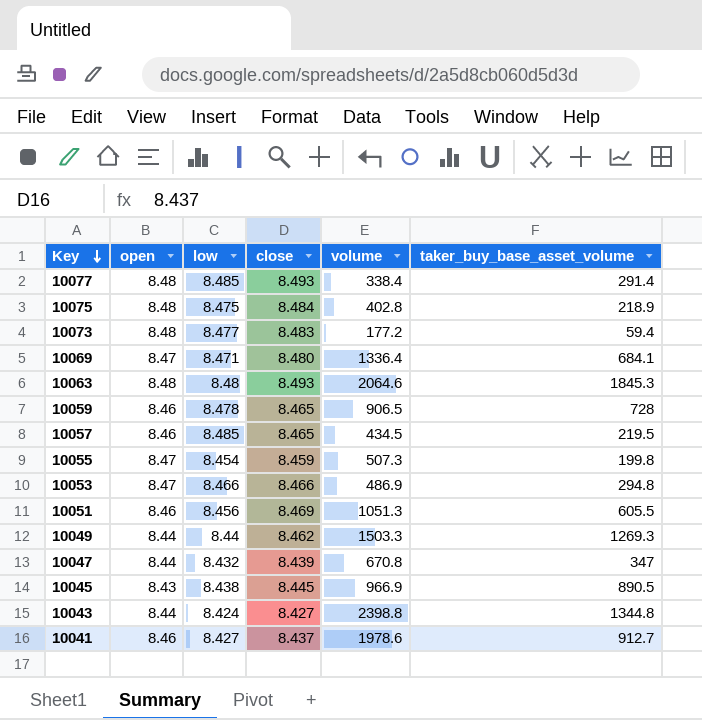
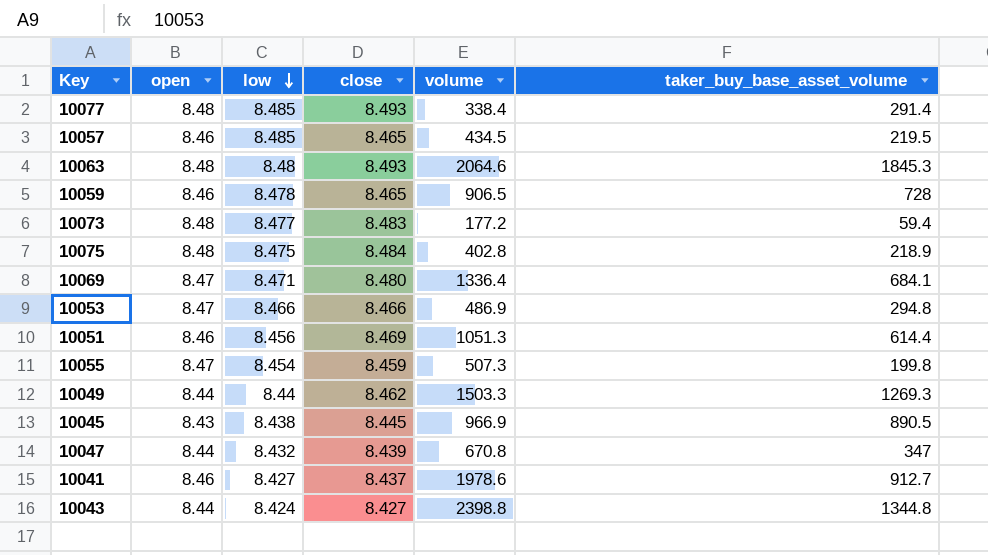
row order: Key descending -> low descending
10051 | taker_buy_base_asset_volume: 605.5 -> 614.4

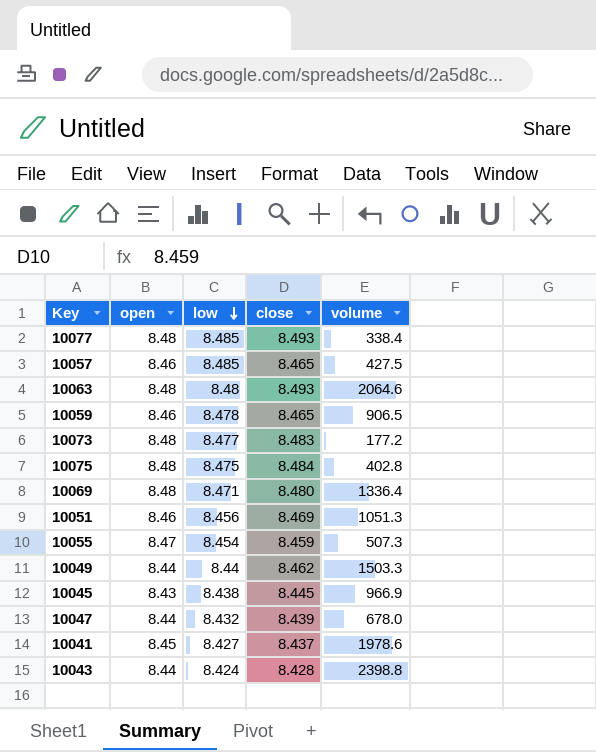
column taker_buy_base_asset_volume | position: 6 -> none
row 10053: 8.47 | 8.466 | 8.466 | 486.9 | 294.8 -> none
10057 | volume: 434.5 -> 427.5
10069 | open: 8.47 -> 8.48
10047 | volume: 670.8 -> 678.0
10041 | open: 8.46 -> 8.45
10043 | close: 8.427 -> 8.428

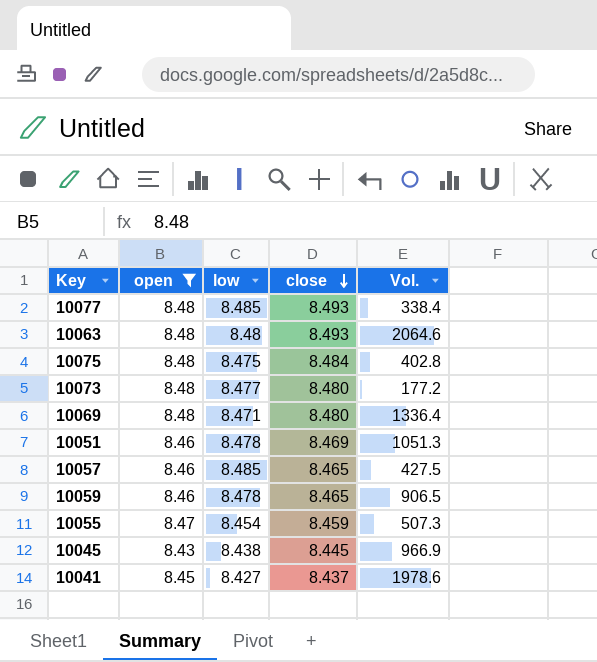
filter: none -> open != 8.44
row order: low descending -> close descending
column name: volume -> Vol.
10073 | close: 8.483 -> 8.480
10051 | low: 8.456 -> 8.478

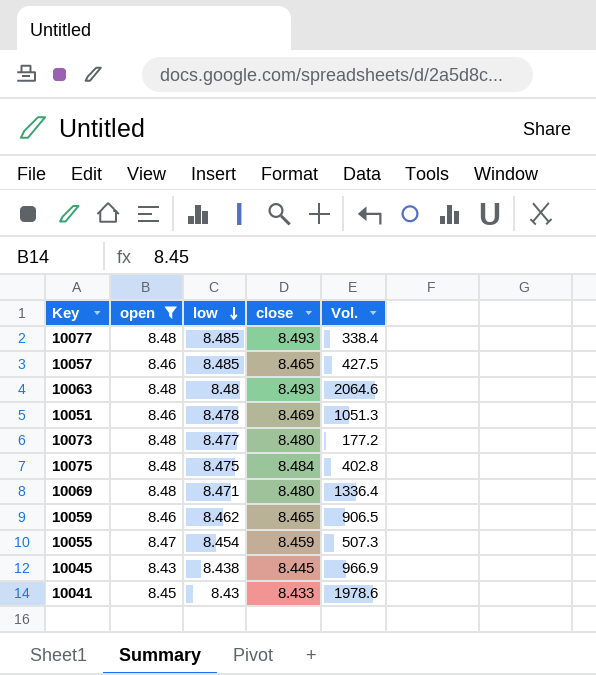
row order: close descending -> low descending
10059 | low: 8.478 -> 8.462
10041 | low: 8.427 -> 8.43
10041 | close: 8.437 -> 8.433

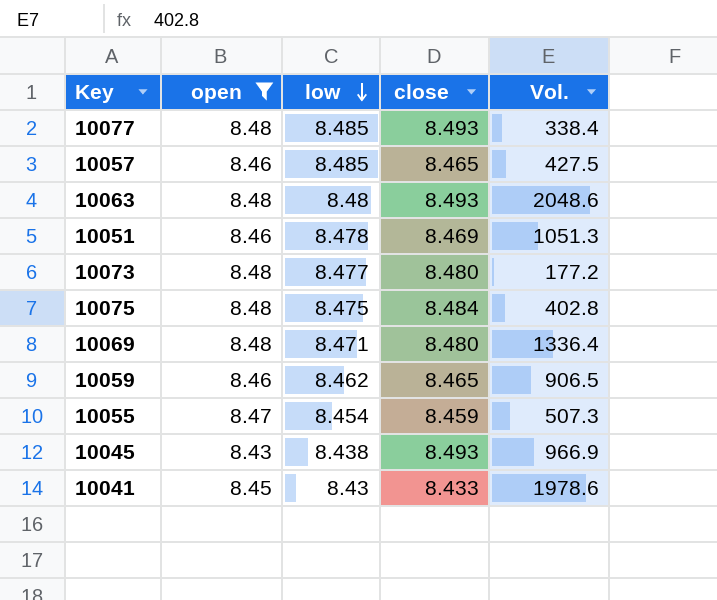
10063 | Vol.: 2064.6 -> 2048.6
10045 | close: 8.445 -> 8.493

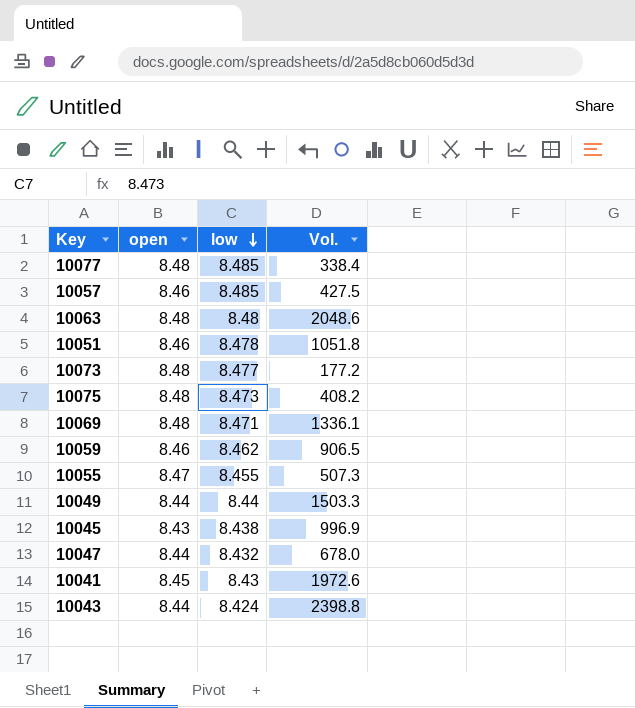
filter: open != 8.44 -> none
column close | position: 4 -> none
10051 | Vol.: 1051.3 -> 1051.8
10075 | low: 8.475 -> 8.473
10075 | Vol.: 402.8 -> 408.2
10069 | Vol.: 1336.4 -> 1336.1
10055 | low: 8.454 -> 8.455
10045 | Vol.: 966.9 -> 996.9
10041 | Vol.: 1978.6 -> 1972.6

